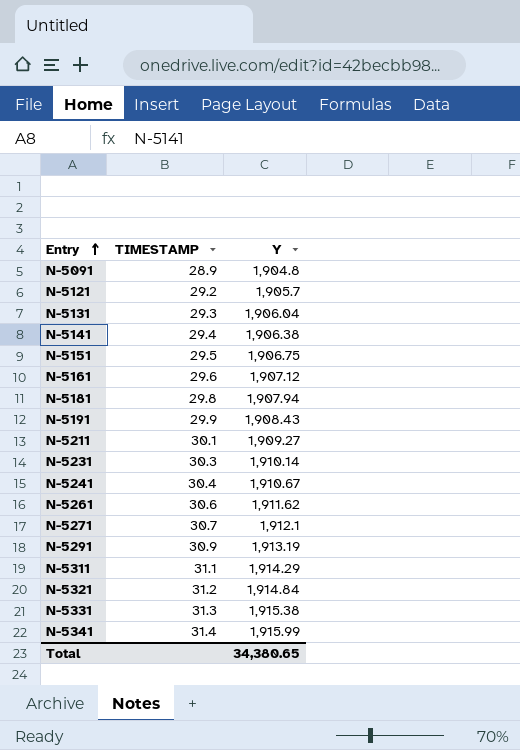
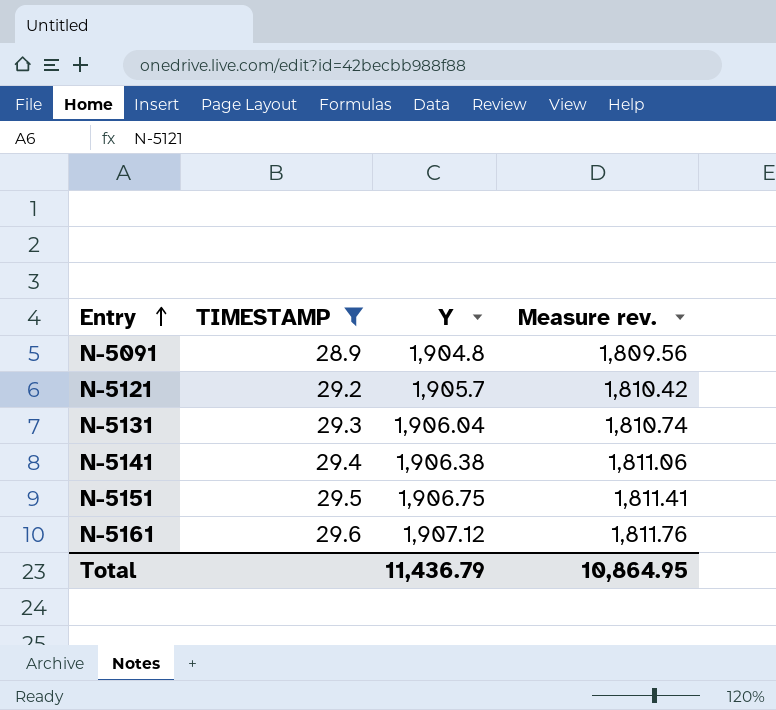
filter: none -> TIMESTAMP <= 29.6
column Measure rev. | formula: none -> [Y] * 0.95
Total | Y: 34,380.65 -> 11,436.79

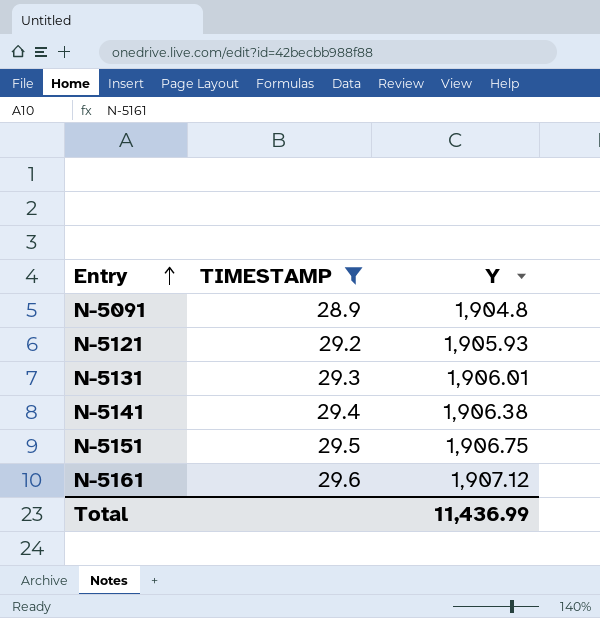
column Measure rev. | formula: [Y] * 0.95 -> none
N-5121 | Y: 1,905.7 -> 1,905.93
N-5131 | Y: 1,906.04 -> 1,906.01
Total | Y: 11,436.79 -> 11,436.99

